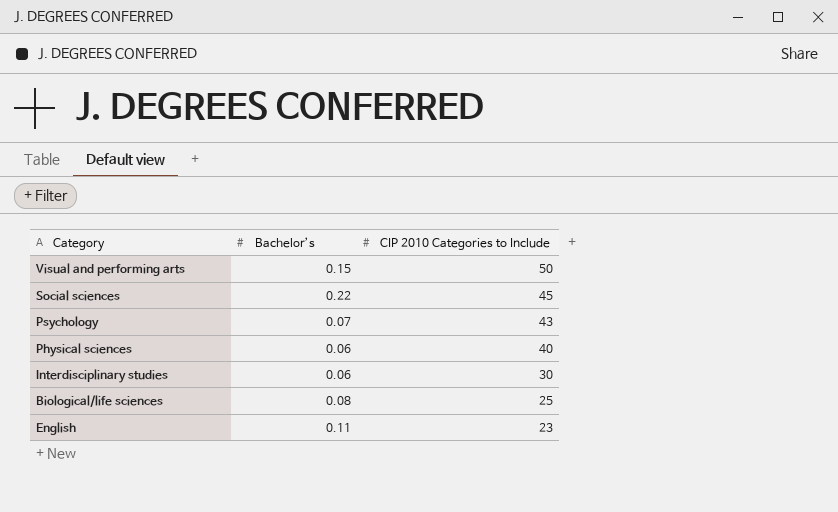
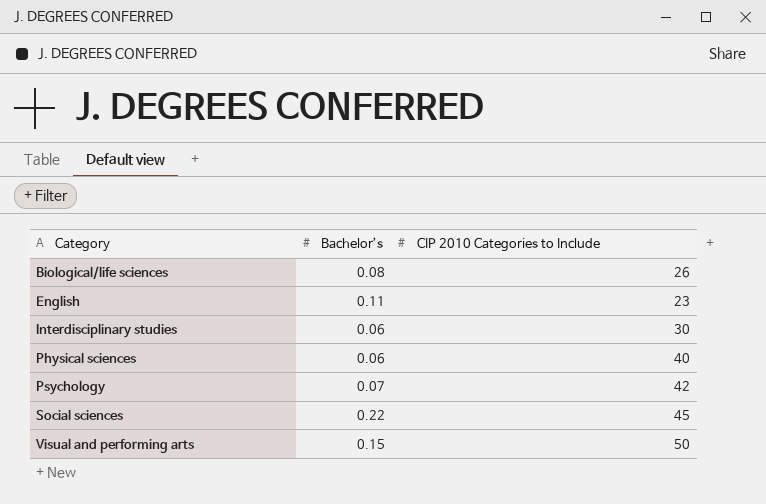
row order: CIP 2010 Categories to Include descending -> Category ascending
Biological/life sciences | CIP 2010 Categories to Include: 25 -> 26
Psychology | CIP 2010 Categories to Include: 43 -> 42

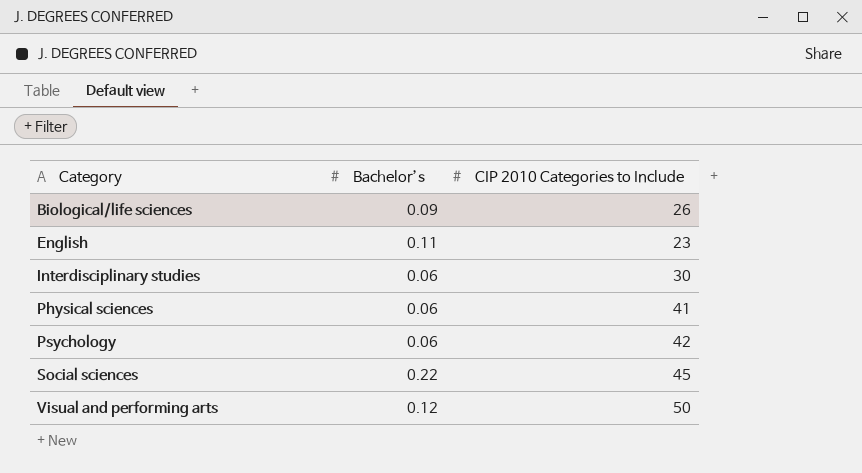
Biological/life sciences | Bachelor’s: 0.08 -> 0.09
Physical sciences | CIP 2010 Categories to Include: 40 -> 41
Psychology | Bachelor’s: 0.07 -> 0.06
Visual and performing arts | Bachelor’s: 0.15 -> 0.12

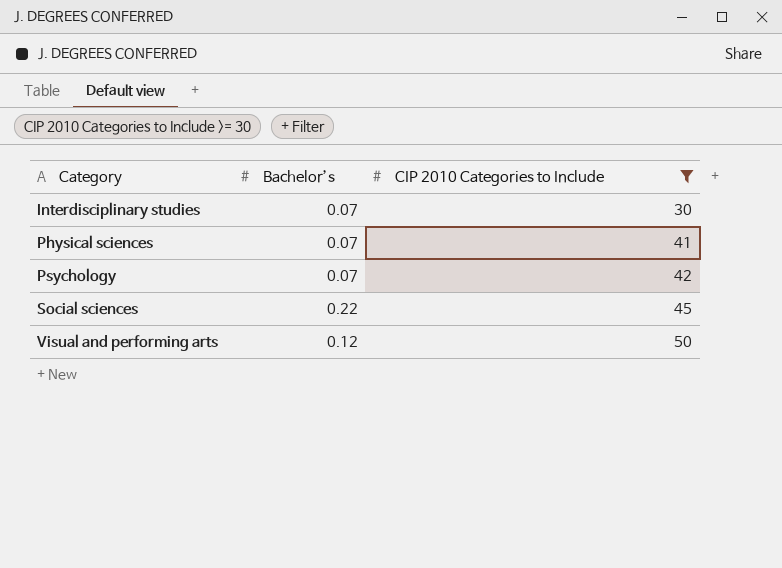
filter: none -> CIP 2010 Categories to Include >= 30
Interdisciplinary studies | Bachelor’s: 0.06 -> 0.07
Physical sciences | Bachelor’s: 0.06 -> 0.07
Psychology | Bachelor’s: 0.06 -> 0.07

